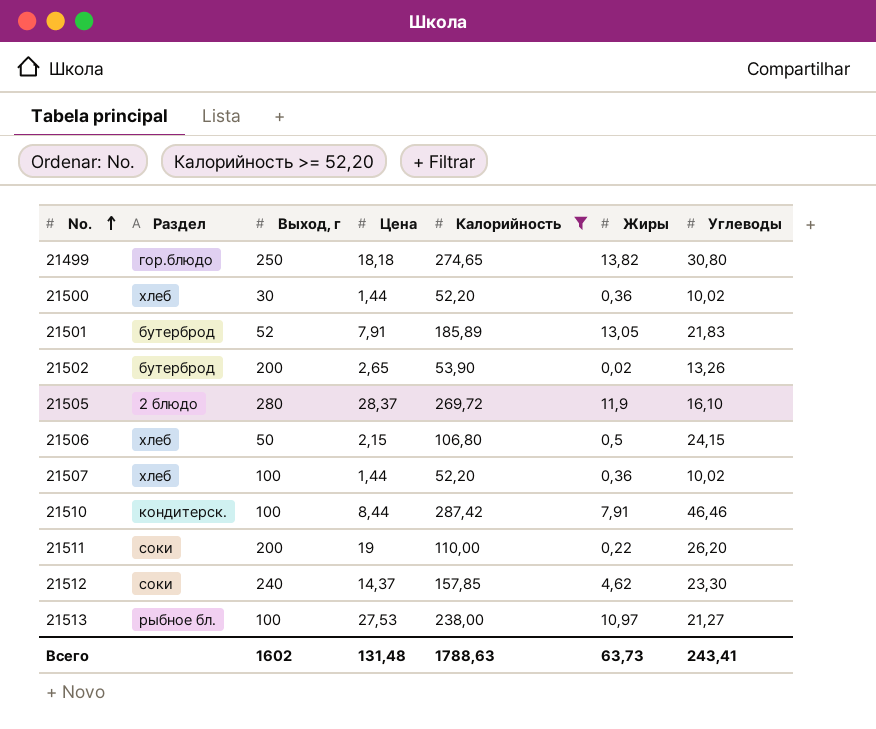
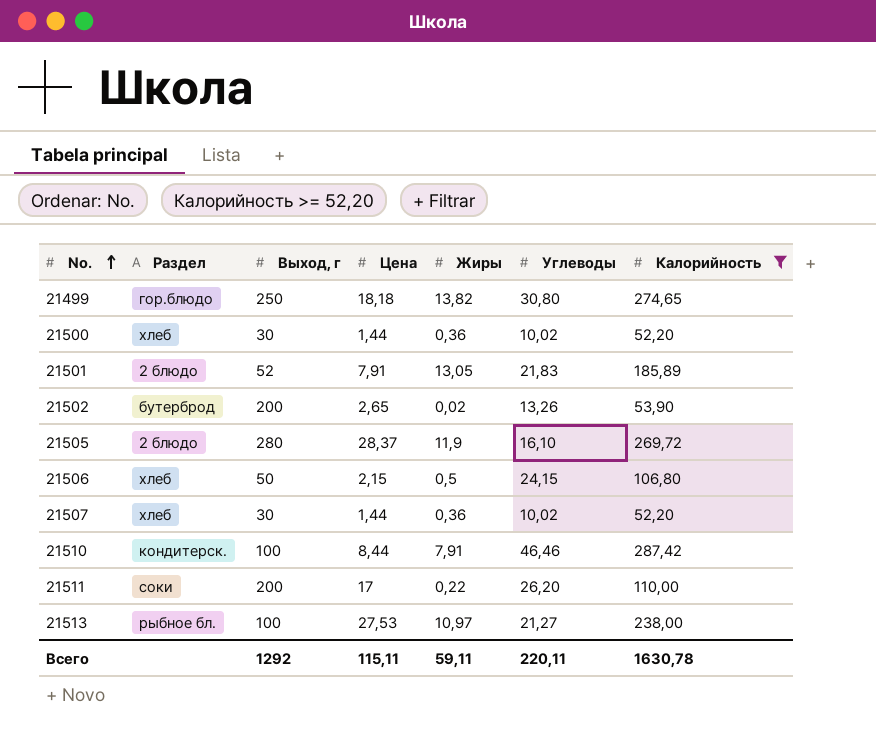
column Калорийность | position: 5 -> 7
row 21512: соки | 240 | 14,37 | 157,85 | 4,62 | 23,30 -> none
21501 | Раздел: бутерброд -> 2 блюдо
21507 | Выход, г: 100 -> 30
21511 | Цена: 19 -> 17
Всего | Выход, г: 1602 -> 1292
Всего | Цена: 131,48 -> 115,11
Всего | Жиры: 63,73 -> 59,11
Всего | Углеводы: 243,41 -> 220,11
Всего | Калорийность: 1788,63 -> 1630,78

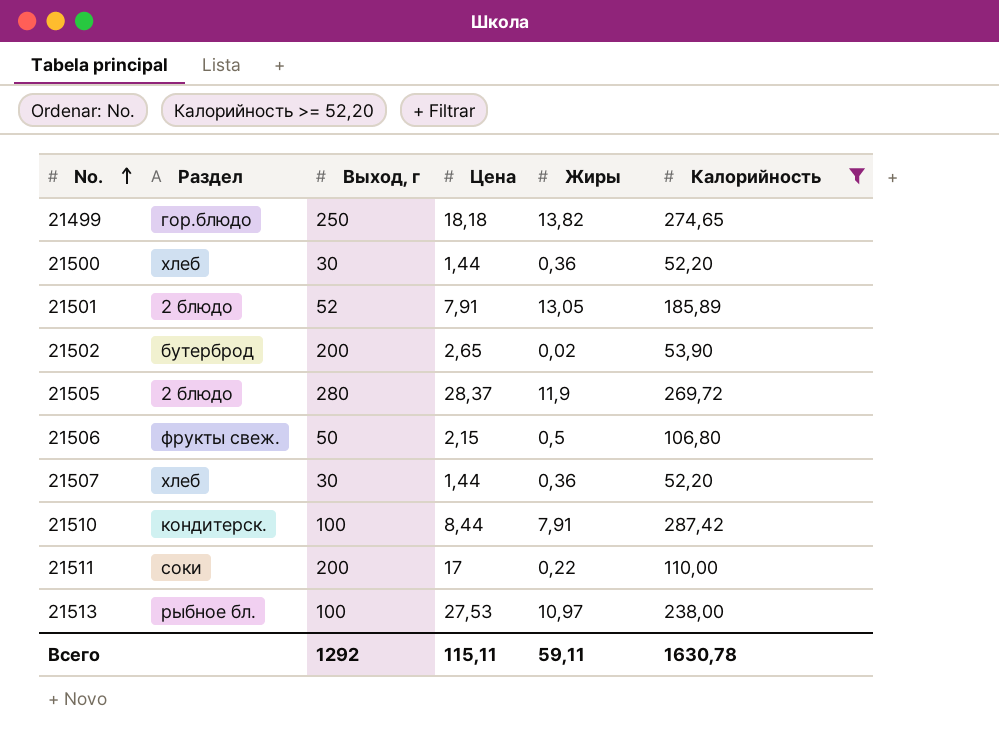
column Углеводы | position: 6 -> none
21506 | Раздел: хлеб -> фрукты свеж.

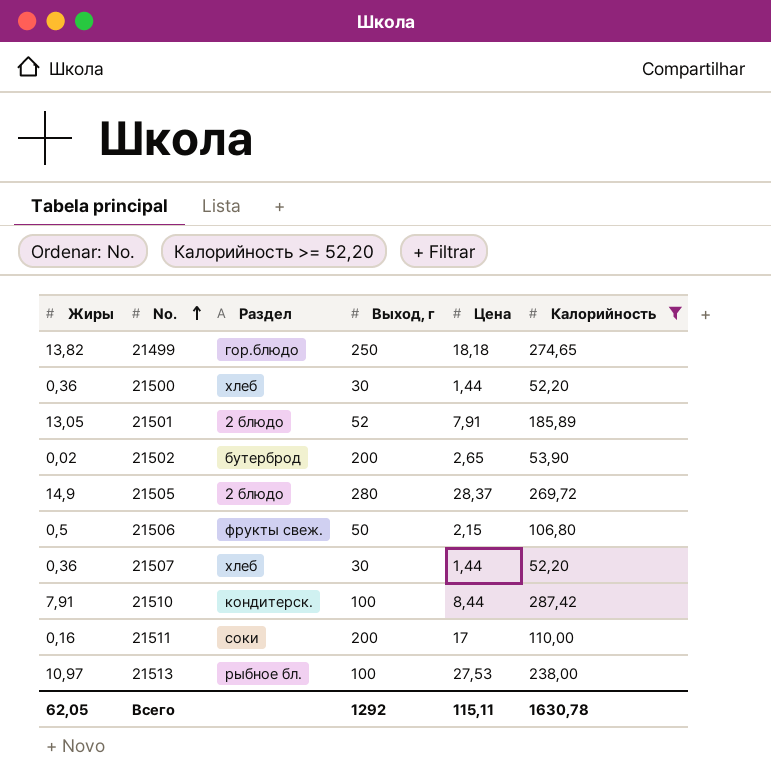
column Жиры | position: 5 -> 1
21505 | Жиры: 11,9 -> 14,9
21511 | Жиры: 0,22 -> 0,16
Всего | Жиры: 59,11 -> 62,05

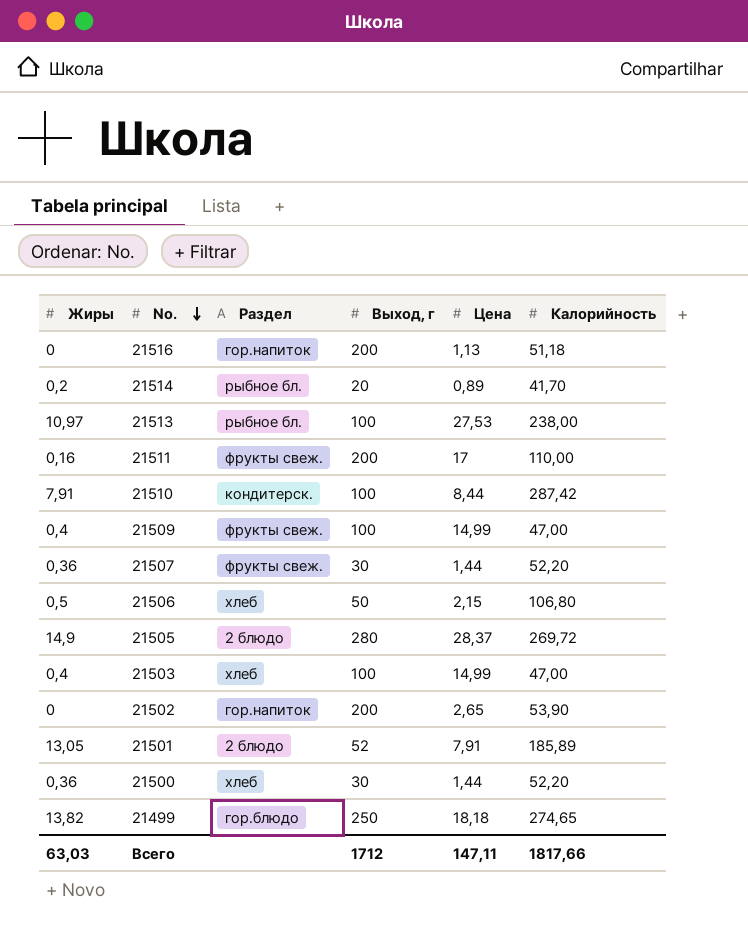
filter: Калорийность >= 52,20 -> none
row order: No. ascending -> No. descending
21511 | Раздел: соки -> фрукты свеж.
21507 | Раздел: хлеб -> фрукты свеж.
21506 | Раздел: фрукты свеж. -> хлеб
21502 | Жиры: 0,02 -> 0
21502 | Раздел: бутерброд -> гор.напиток
Всего | Жиры: 62,05 -> 63,03
Всего | Выход, г: 1292 -> 1712
Всего | Цена: 115,11 -> 147,11
Всего | Калорийность: 1630,78 -> 1817,66

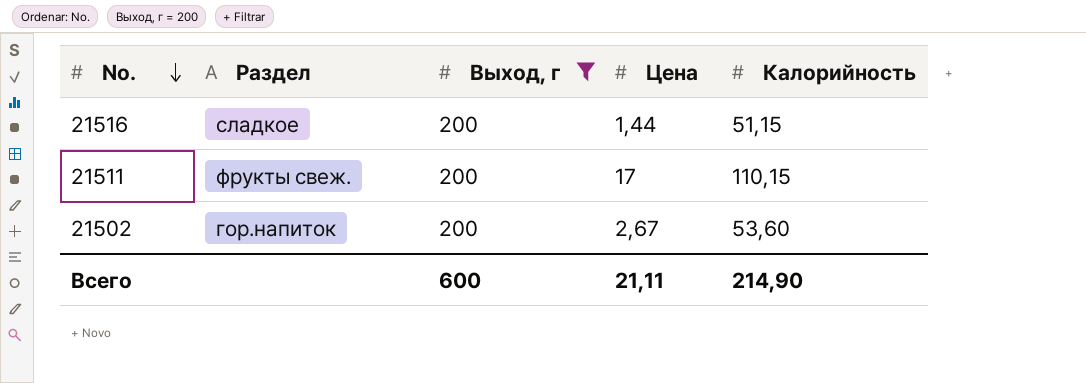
filter: none -> Выход, г = 200
column Жиры | position: 1 -> none
21516 | Раздел: гор.напиток -> сладкое
21516 | Цена: 1,13 -> 1,44
21516 | Калорийность: 51,18 -> 51,15
21511 | Калорийность: 110,00 -> 110,15
21502 | Цена: 2,65 -> 2,67
21502 | Калорийность: 53,90 -> 53,60
Всего | Выход, г: 1712 -> 600
Всего | Цена: 147,11 -> 21,11
Всего | Калорийность: 1817,66 -> 214,90

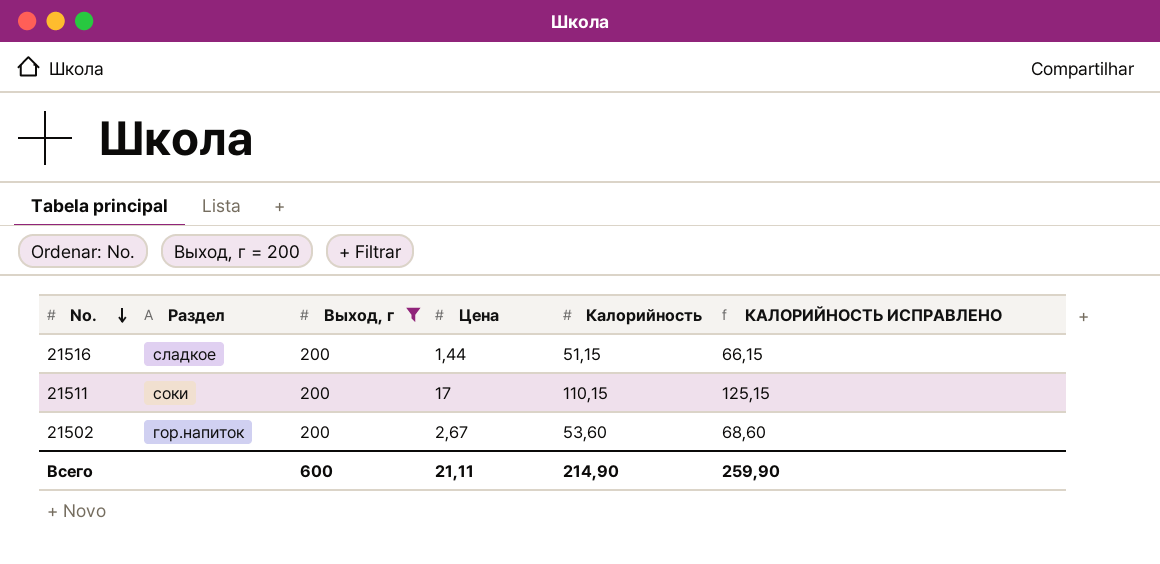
column КАЛОРИЙНОСТЬ ИСПРАВЛЕНО | formula: none -> [Калорийность] + 15
21511 | Раздел: фрукты свеж. -> соки

